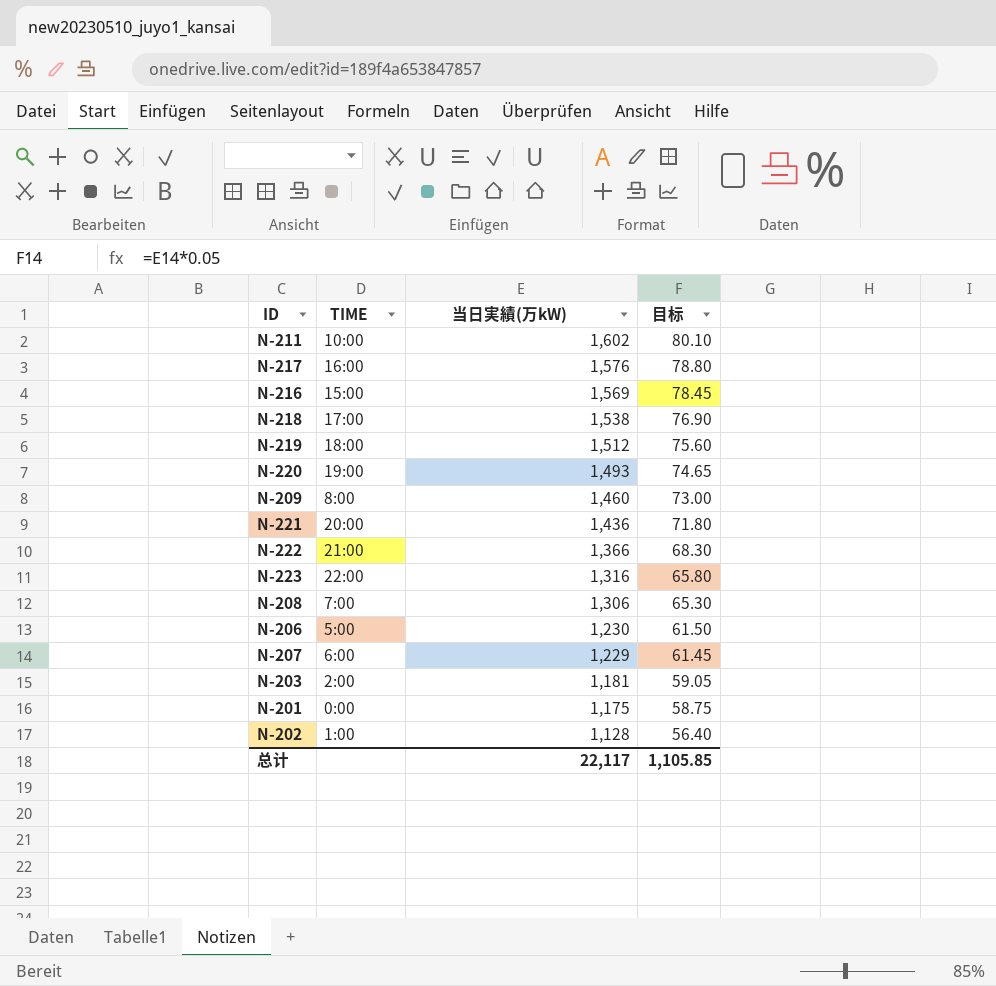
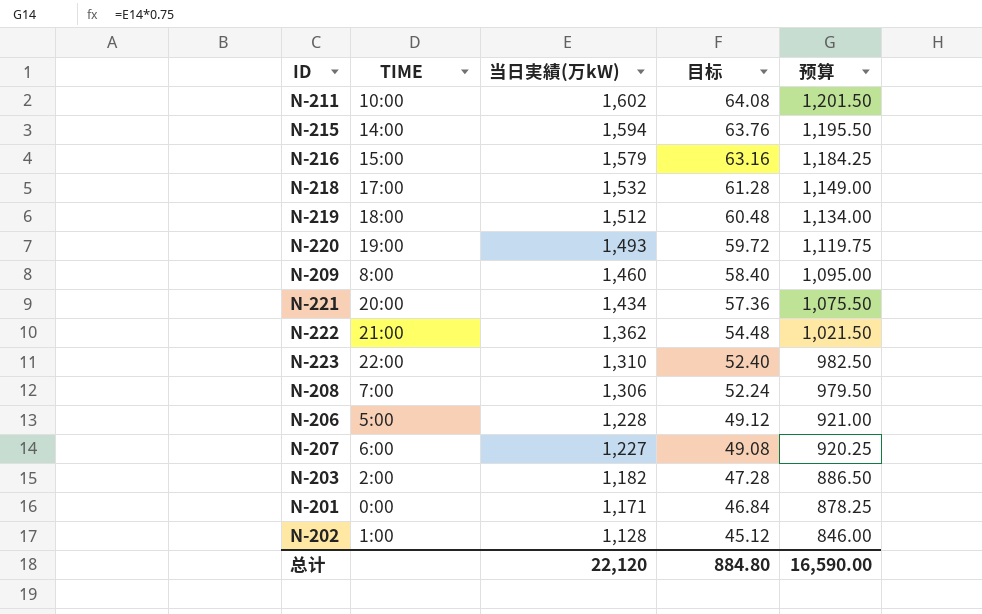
column 目标 | formula: [当日実績(万kW)] * 0.05 -> [当日実績(万kW)] * 0.04
column 预算 | formula: none -> [当日実績(万kW)] * 0.75
row N-217: 16:00 | 1,576 | 78.80 -> none
row N-215: none -> 14:00 | 1,594 | 63.76 | 1,195.50
N-216 | 当日実績(万kW): 1,569 -> 1,579
N-218 | 当日実績(万kW): 1,538 -> 1,532
N-221 | 当日実績(万kW): 1,436 -> 1,434
N-222 | 当日実績(万kW): 1,366 -> 1,362
N-223 | 当日実績(万kW): 1,316 -> 1,310
N-206 | 当日実績(万kW): 1,230 -> 1,228
N-207 | 当日実績(万kW): 1,229 -> 1,227
N-203 | 当日実績(万kW): 1,181 -> 1,182
N-201 | 当日実績(万kW): 1,175 -> 1,171
总计 | 当日実績(万kW): 22,117 -> 22,120
总计 | 目标: 1,105.85 -> 884.80

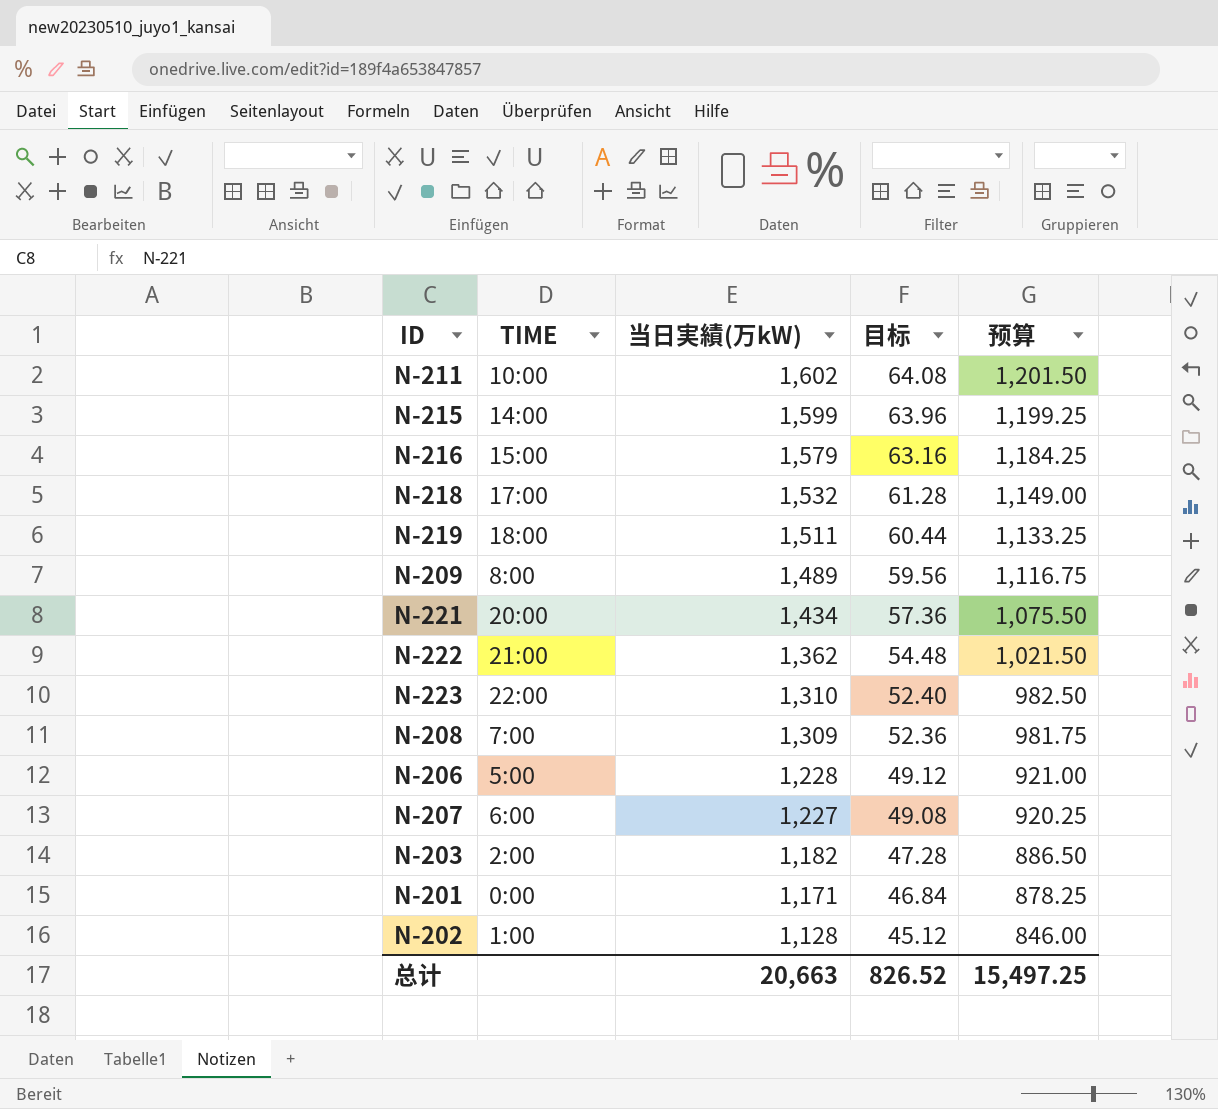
row N-220: 19:00 | 1,493 | 59.72 | 1,119.75 -> none
N-215 | 当日実績(万kW): 1,594 -> 1,599
N-215 | 目标: 63.76 -> 63.96
N-215 | 预算: 1,195.50 -> 1,199.25
N-219 | 当日実績(万kW): 1,512 -> 1,511
N-219 | 目标: 60.48 -> 60.44
N-219 | 预算: 1,134.00 -> 1,133.25
N-209 | 当日実績(万kW): 1,460 -> 1,489
N-209 | 目标: 58.40 -> 59.56
N-209 | 预算: 1,095.00 -> 1,116.75
N-208 | 当日実績(万kW): 1,306 -> 1,309
N-208 | 目标: 52.24 -> 52.36
N-208 | 预算: 979.50 -> 981.75
总计 | 当日実績(万kW): 22,120 -> 20,663
总计 | 目标: 884.80 -> 826.52
总计 | 预算: 16,590.00 -> 15,497.25

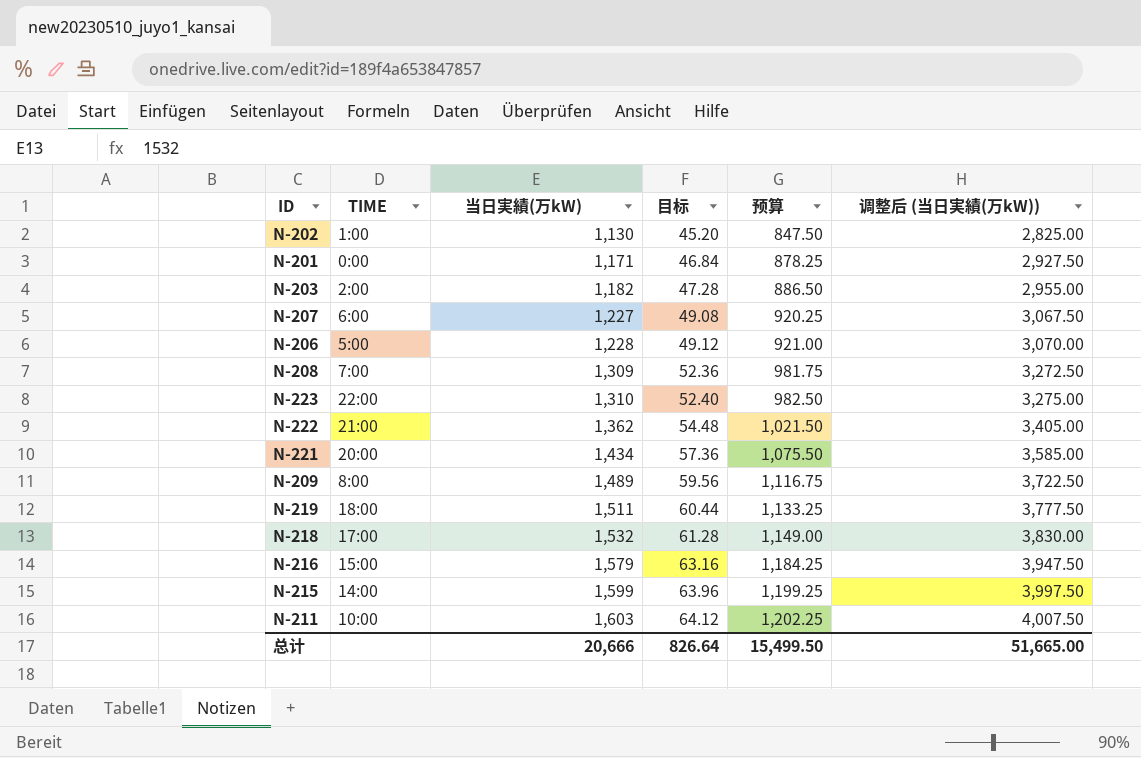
row order: 当日実績(万kW) descending -> 当日実績(万kW) ascending
column 调整后 (当日実績(万kW)) | formula: none -> [当日実績(万kW)] * 2.5
N-202 | 当日実績(万kW): 1,128 -> 1,130
N-202 | 目标: 45.12 -> 45.20
N-202 | 预算: 846.00 -> 847.50
N-211 | 当日実績(万kW): 1,602 -> 1,603
N-211 | 目标: 64.08 -> 64.12
N-211 | 预算: 1,201.50 -> 1,202.25
总计 | 当日実績(万kW): 20,663 -> 20,666
总计 | 目标: 826.52 -> 826.64
总计 | 预算: 15,497.25 -> 15,499.50

